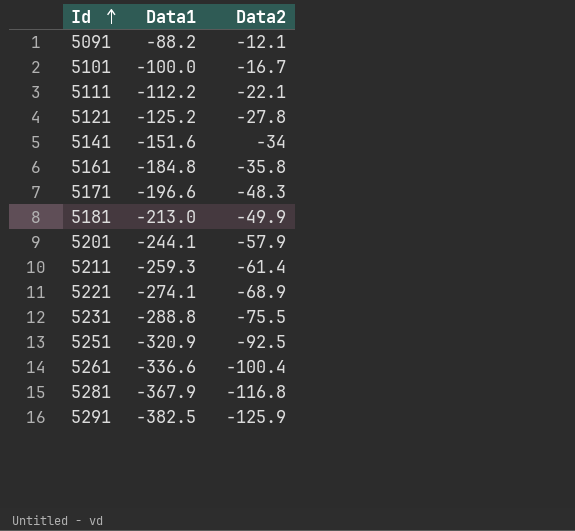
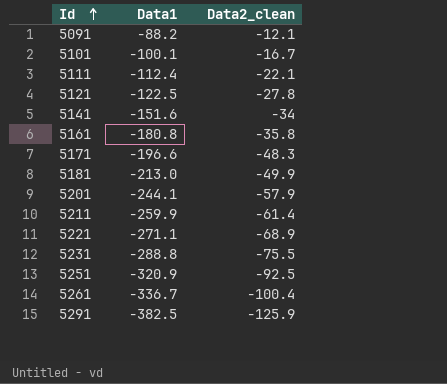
column name: Data2 -> Data2_clean
row 5281: -367.9 | -116.8 -> none
5101 | Data1: -100.0 -> -100.1
5111 | Data1: -112.2 -> -112.4
5121 | Data1: -125.2 -> -122.5
5161 | Data1: -184.8 -> -180.8
5211 | Data1: -259.3 -> -259.9
5221 | Data1: -274.1 -> -271.1
5261 | Data1: -336.6 -> -336.7

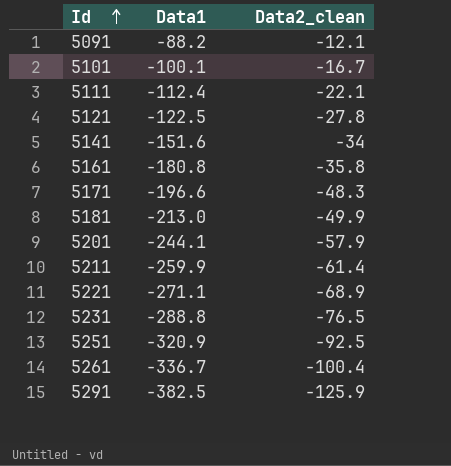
5231 | Data2_clean: -75.5 -> -76.5

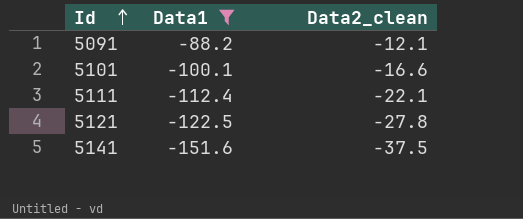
filter: none -> Data1 >= -151.6
5101 | Data2_clean: -16.7 -> -16.6
5141 | Data2_clean: -34 -> -37.5

